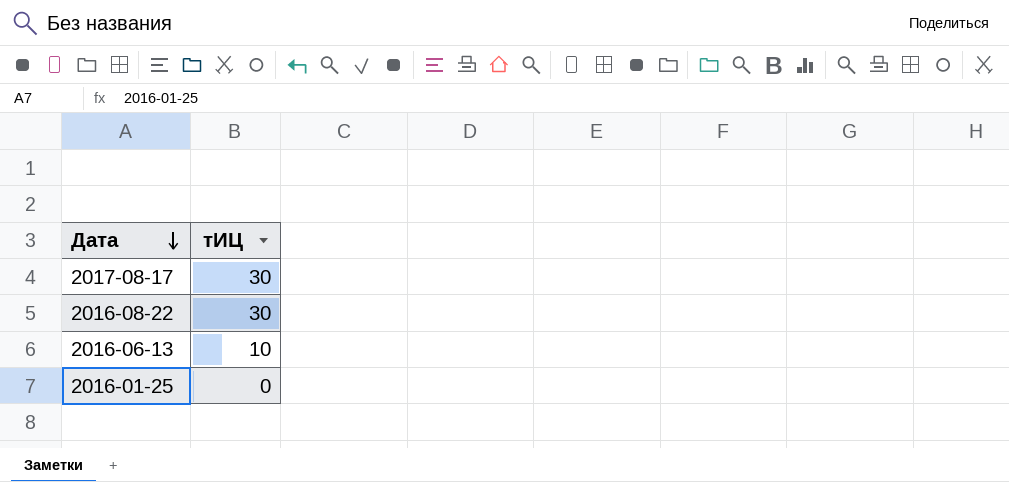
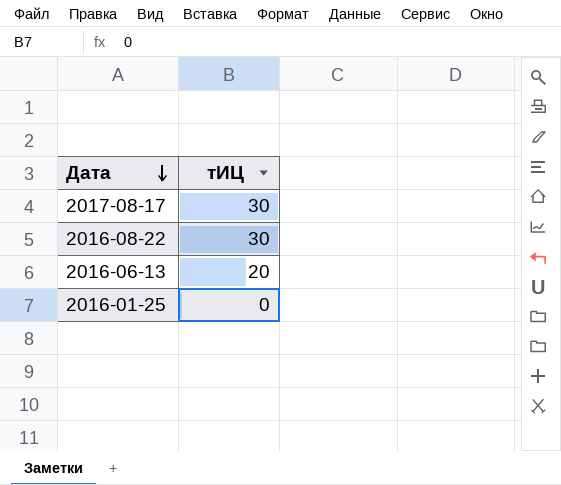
2016-06-13 | тИЦ: 10 -> 20

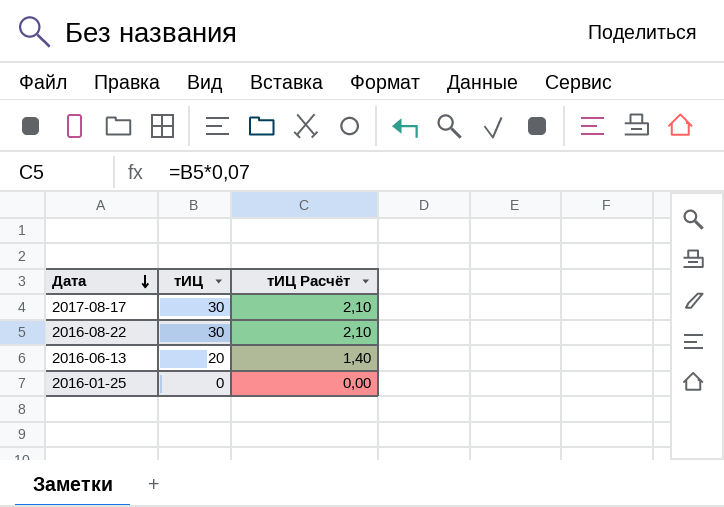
column тИЦ Расчёт | formula: none -> [тИЦ] * 0,07

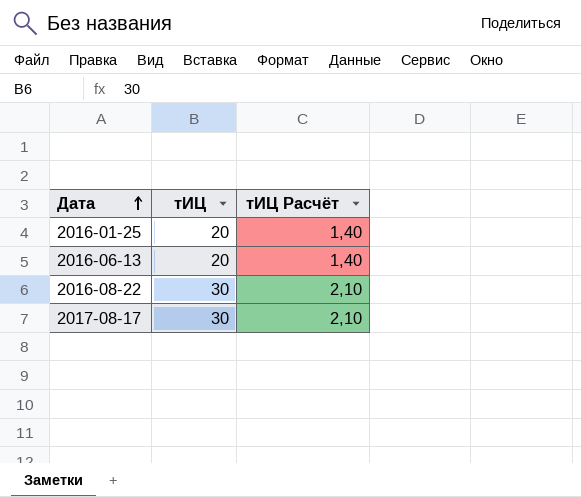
row order: Дата descending -> Дата ascending
2016-01-25 | тИЦ: 0 -> 20
2016-01-25 | тИЦ Расчёт: 0,00 -> 1,40

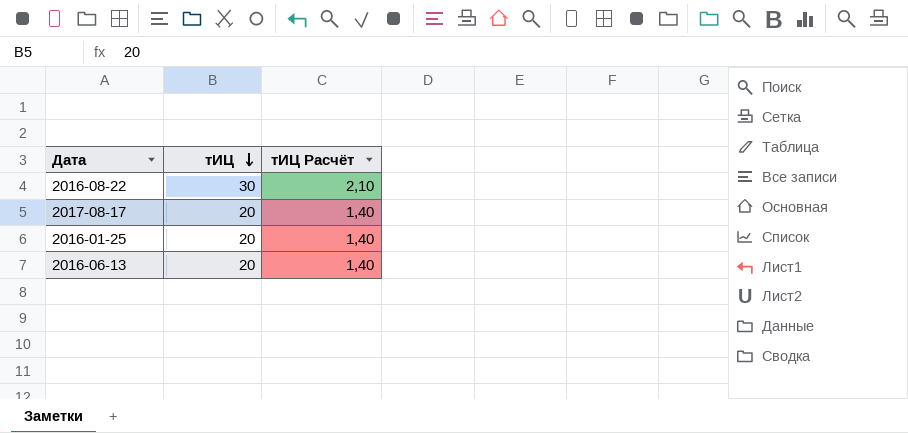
row order: Дата ascending -> тИЦ descending
2017-08-17 | тИЦ: 30 -> 20
2017-08-17 | тИЦ Расчёт: 2,10 -> 1,40

